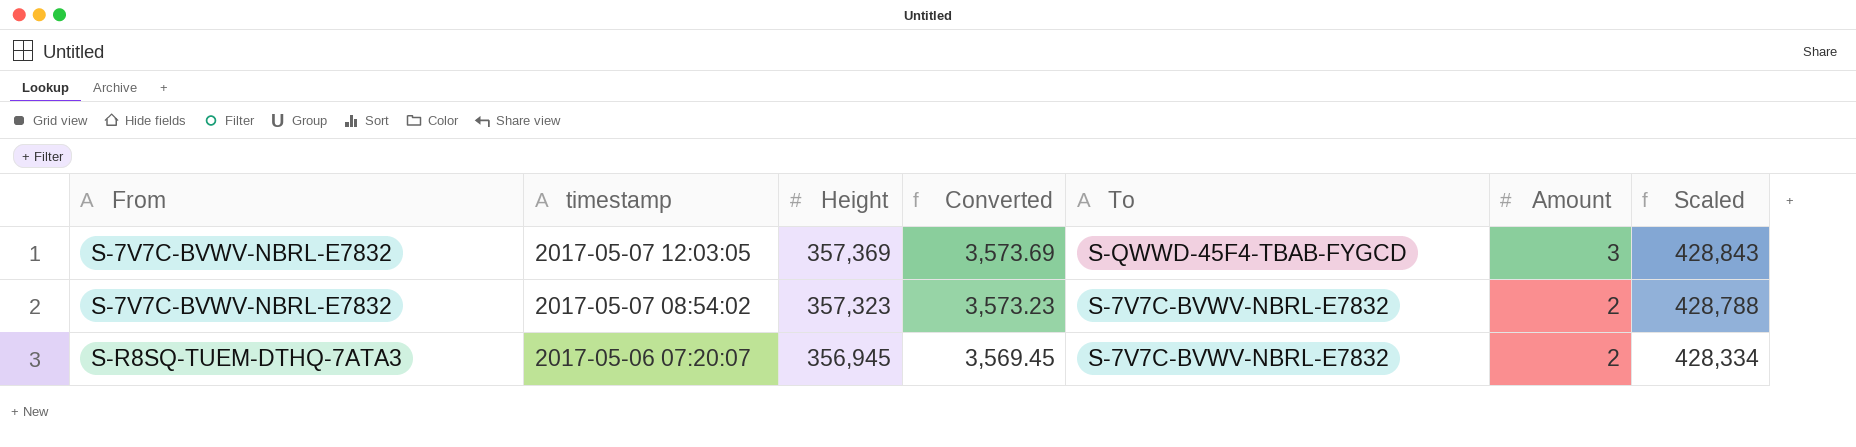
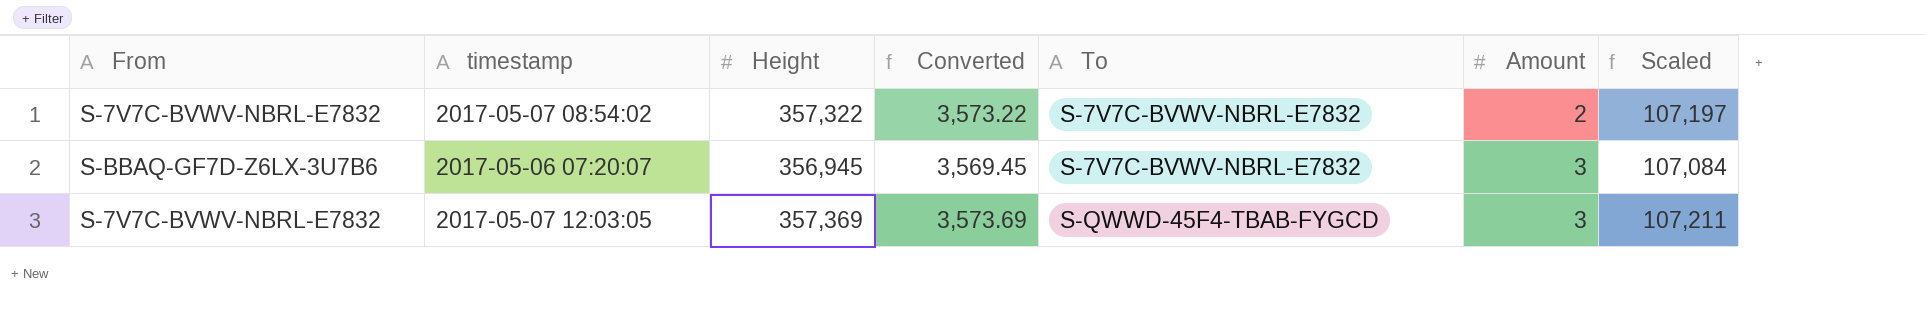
row order: From ascending -> To ascending
column Scaled | formula: [Height] * 1.2 -> [Height] * 0.3
2017-05-07 08:54:02 | Height: 357,323 -> 357,322
2017-05-07 08:54:02 | Converted: 3,573.23 -> 3,573.22
2017-05-06 07:20:07 | From: S-R8SQ-TUEM-DTHQ-7ATA3 -> S-BBAQ-GF7D-Z6LX-3U7B6
2017-05-06 07:20:07 | Amount: 2 -> 3

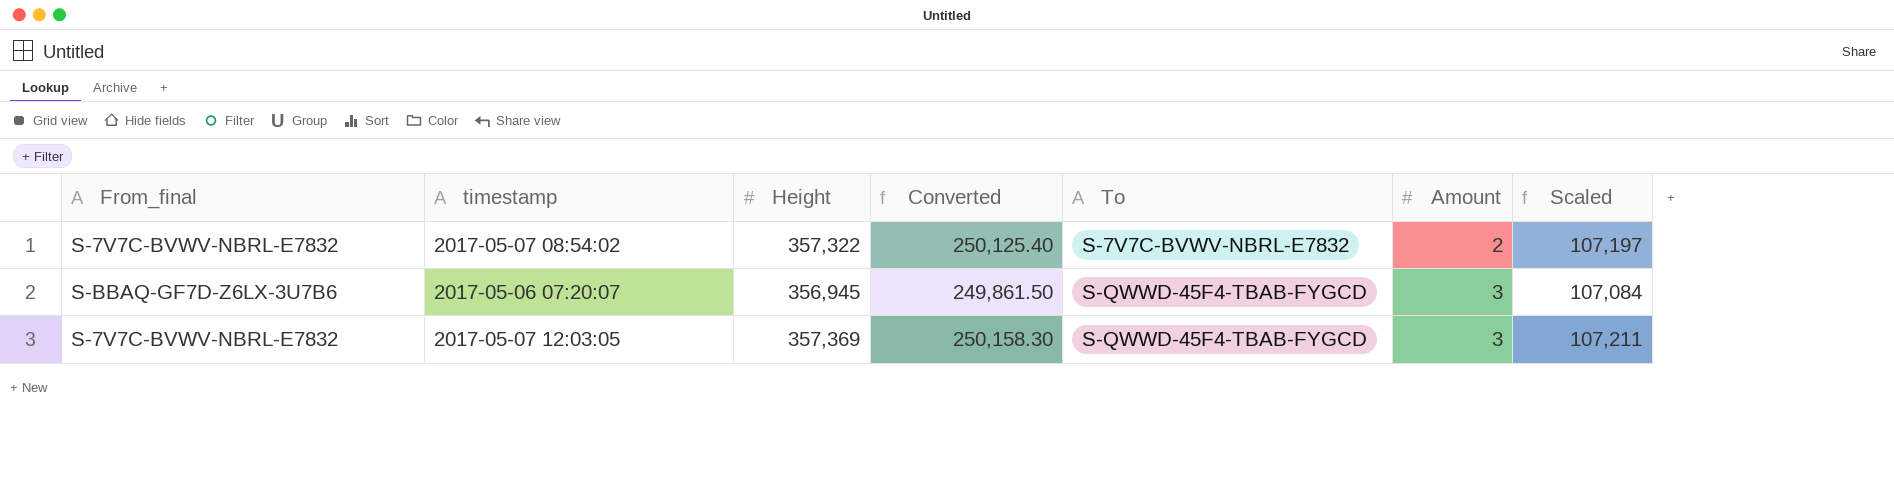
column name: From -> From_final
column Converted | formula: [Height] * 0.01 -> [Height] * 0.7
2017-05-06 07:20:07 | To: S-7V7C-BVWV-NBRL-E7832 -> S-QWWD-45F4-TBAB-FYGCD

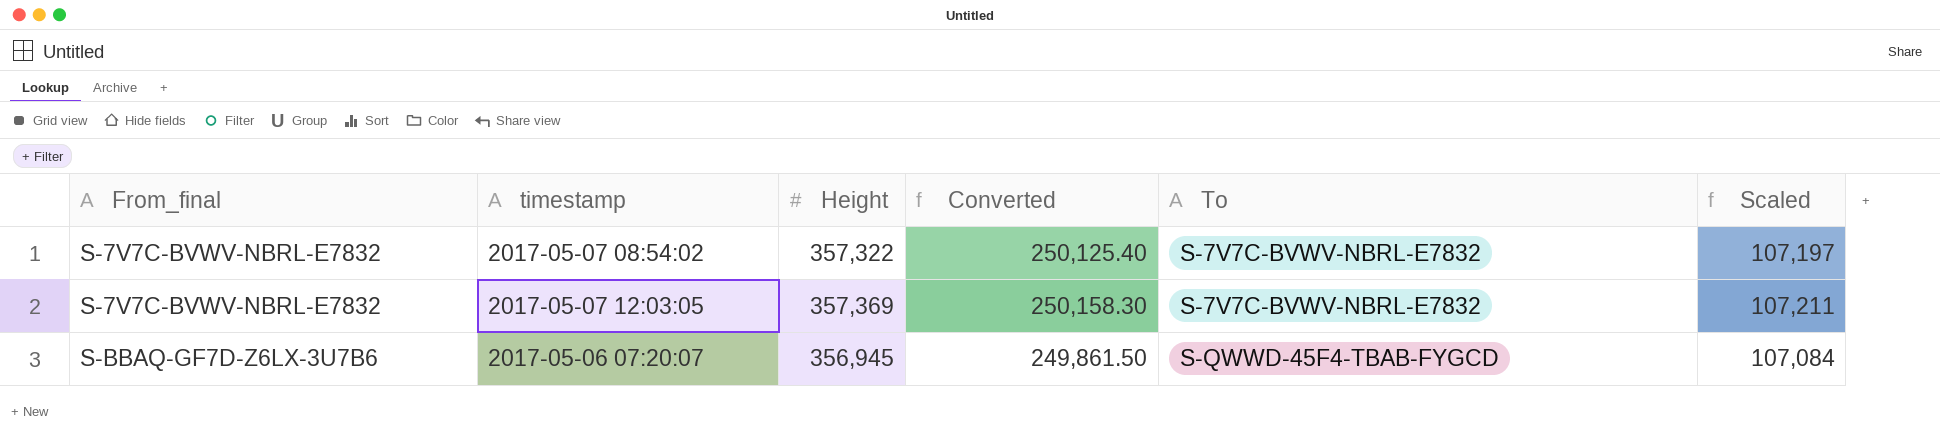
row order: To ascending -> From_final ascending
column Amount | position: 6 -> none
2017-05-07 12:03:05 | To: S-QWWD-45F4-TBAB-FYGCD -> S-7V7C-BVWV-NBRL-E7832

